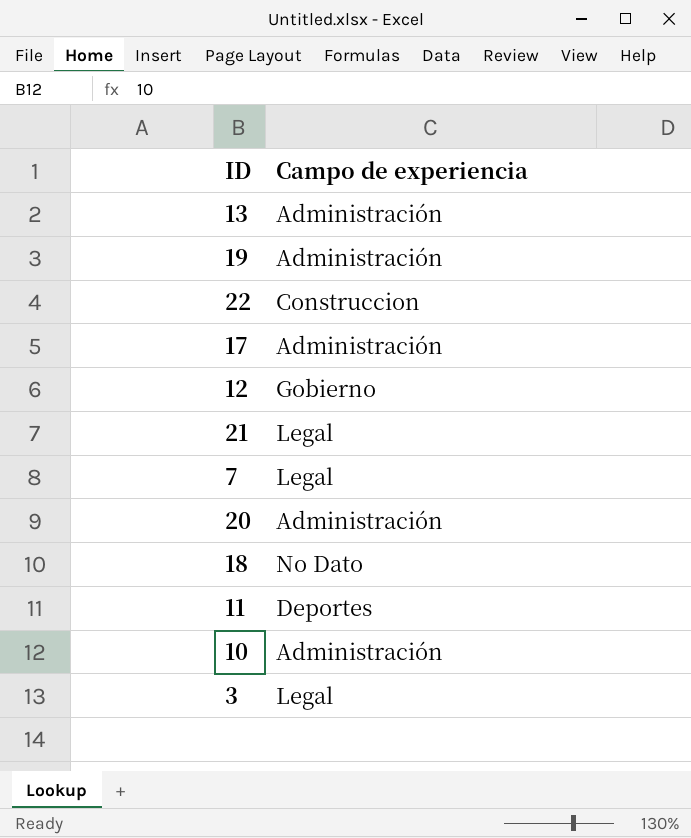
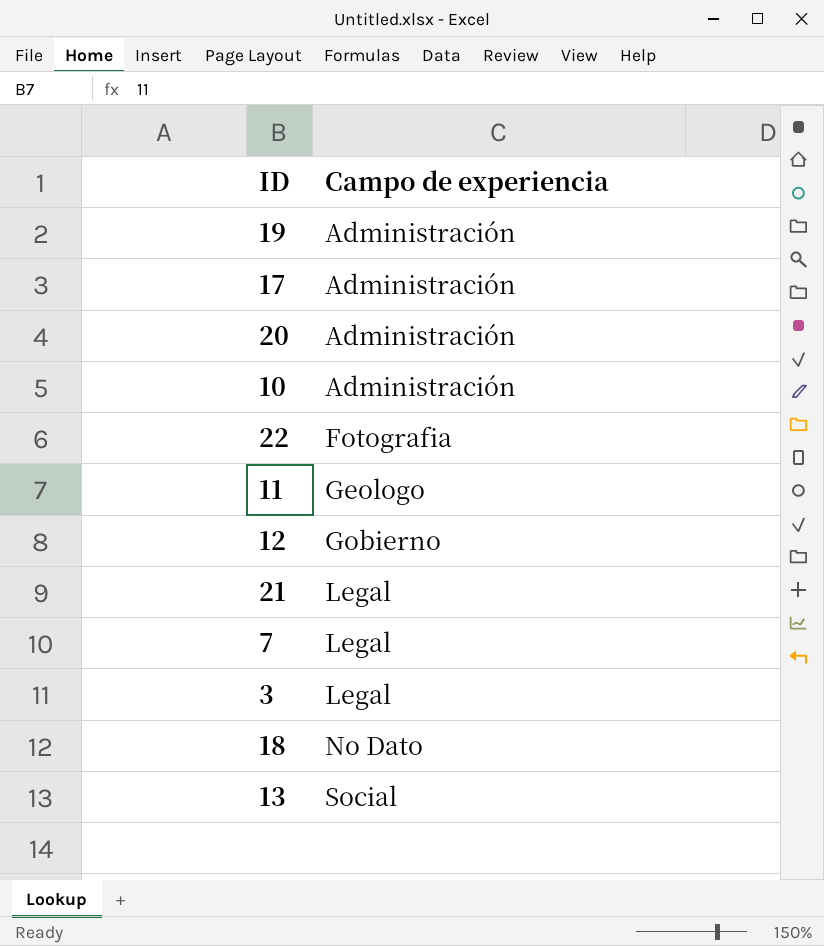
row order: none -> Campo de experiencia ascending
22 | Campo de experiencia: Construccion -> Fotografia
11 | Campo de experiencia: Deportes -> Geologo
13 | Campo de experiencia: Administración -> Social

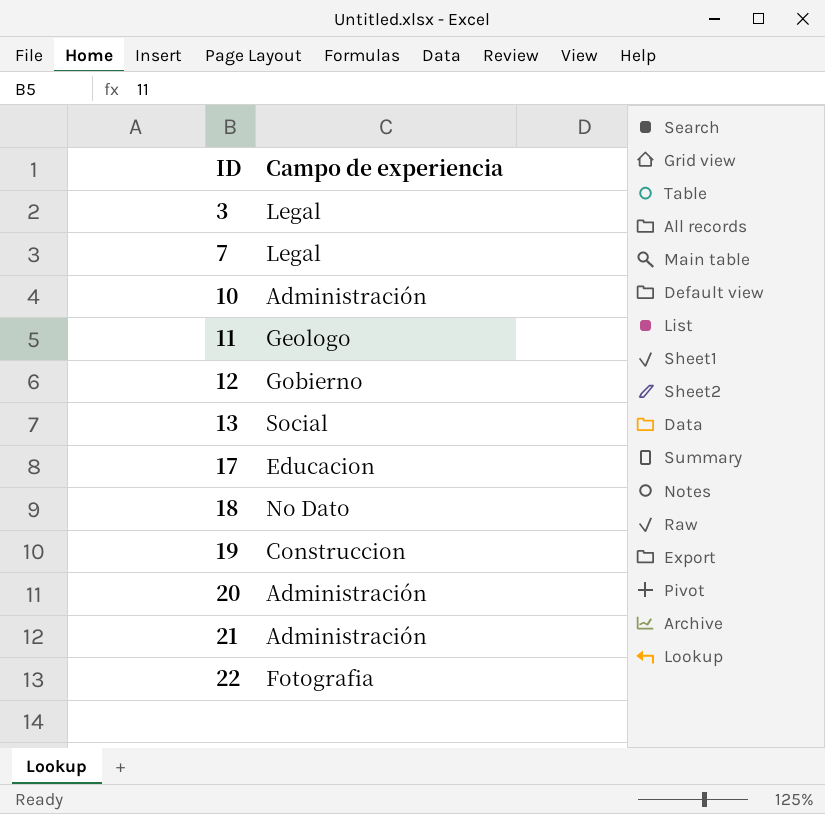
row order: Campo de experiencia ascending -> ID ascending
17 | Campo de experiencia: Administración -> Educacion
19 | Campo de experiencia: Administración -> Construccion
21 | Campo de experiencia: Legal -> Administración

